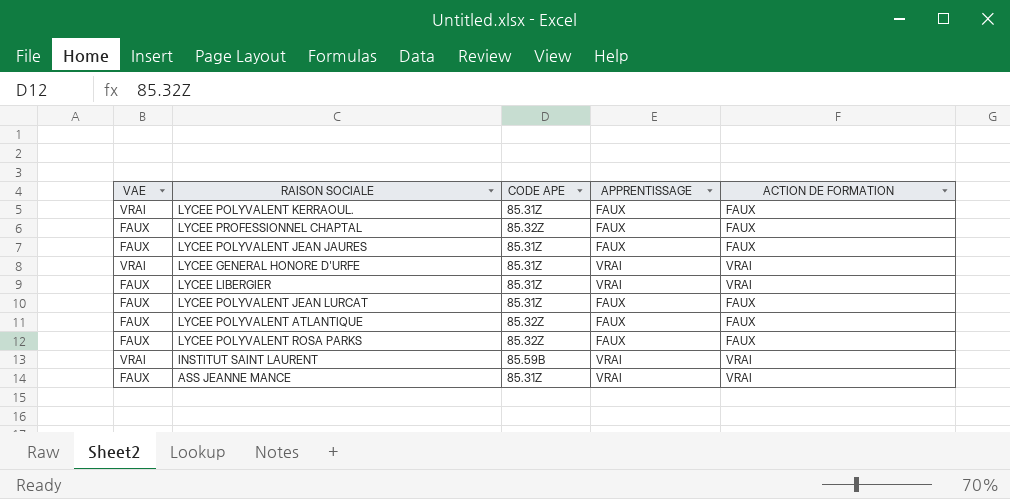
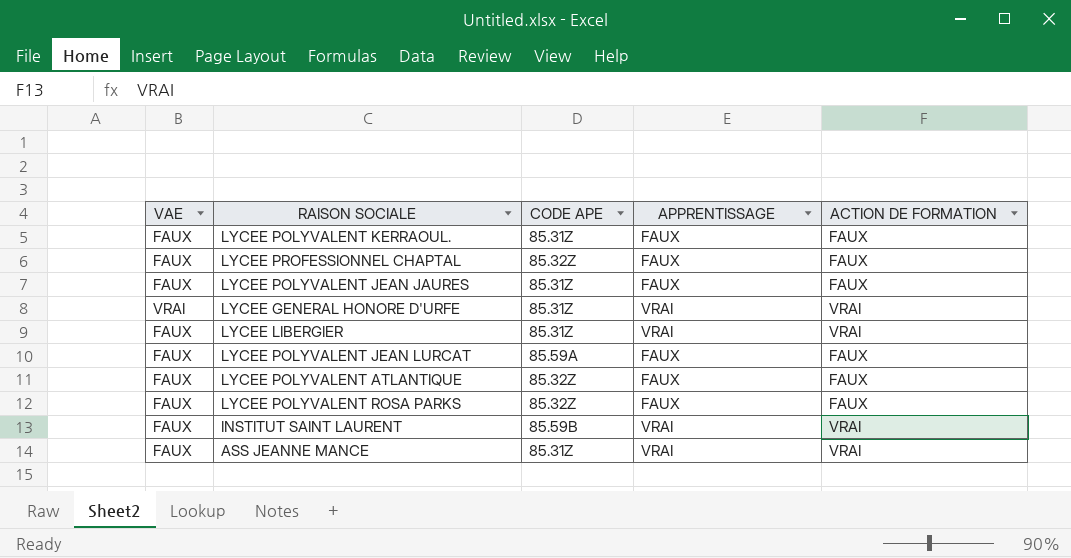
LYCEE POLYVALENT KERRAOUL. | VAE: VRAI -> FAUX
LYCEE POLYVALENT JEAN LURCAT | CODE APE: 85.31Z -> 85.59A
INSTITUT SAINT LAURENT | VAE: VRAI -> FAUX

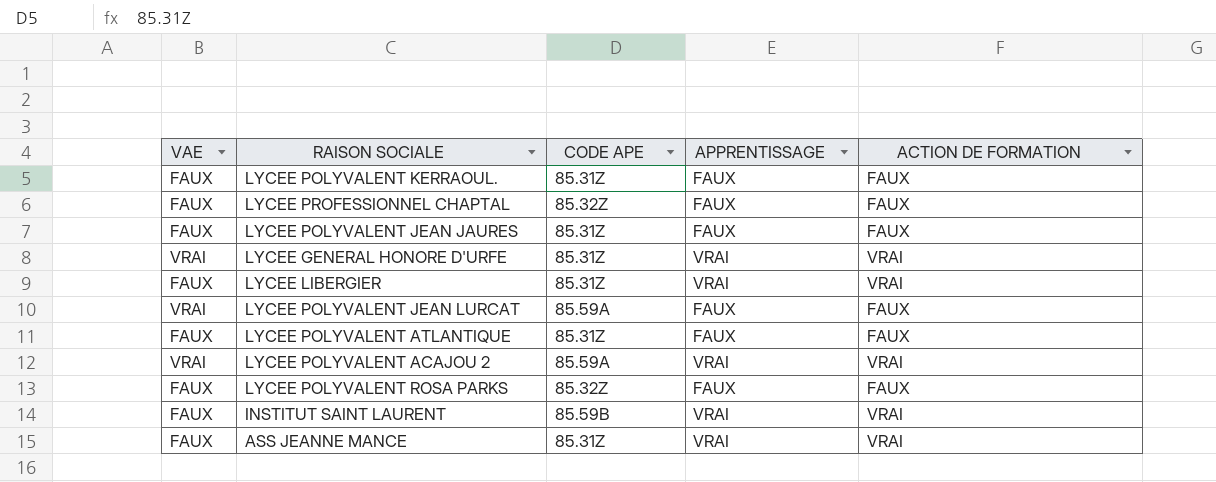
LYCEE POLYVALENT JEAN LURCAT | VAE: FAUX -> VRAI
LYCEE POLYVALENT ATLANTIQUE | CODE APE: 85.32Z -> 85.31Z
row LYCEE POLYVALENT ACAJOU 2: none -> VRAI | 85.59A | VRAI | VRAI

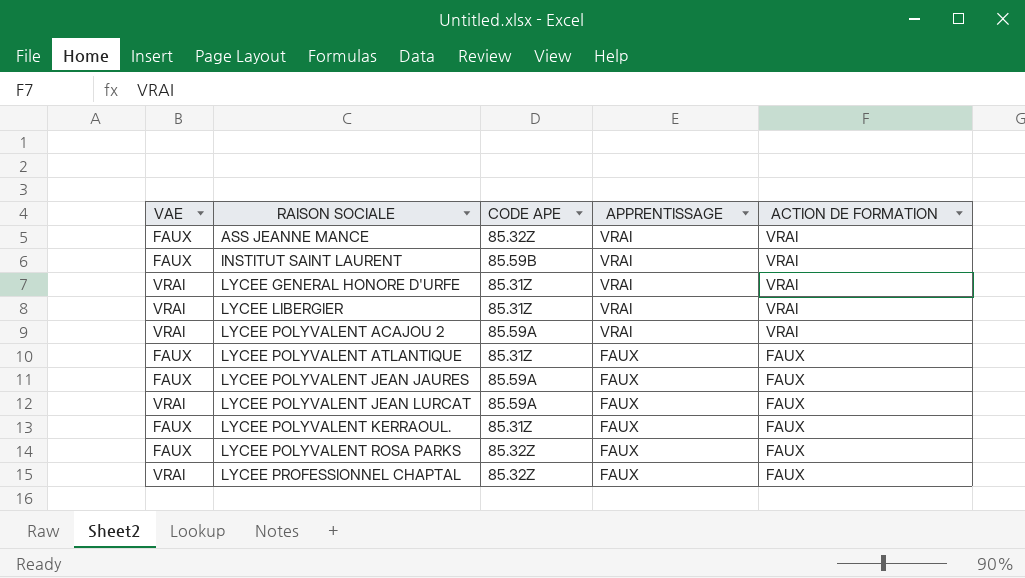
row order: none -> RAISON SOCIALE ascending
ASS JEANNE MANCE | CODE APE: 85.31Z -> 85.32Z
LYCEE LIBERGIER | VAE: FAUX -> VRAI
LYCEE POLYVALENT JEAN JAURES | CODE APE: 85.31Z -> 85.59A
LYCEE PROFESSIONNEL CHAPTAL | VAE: FAUX -> VRAI

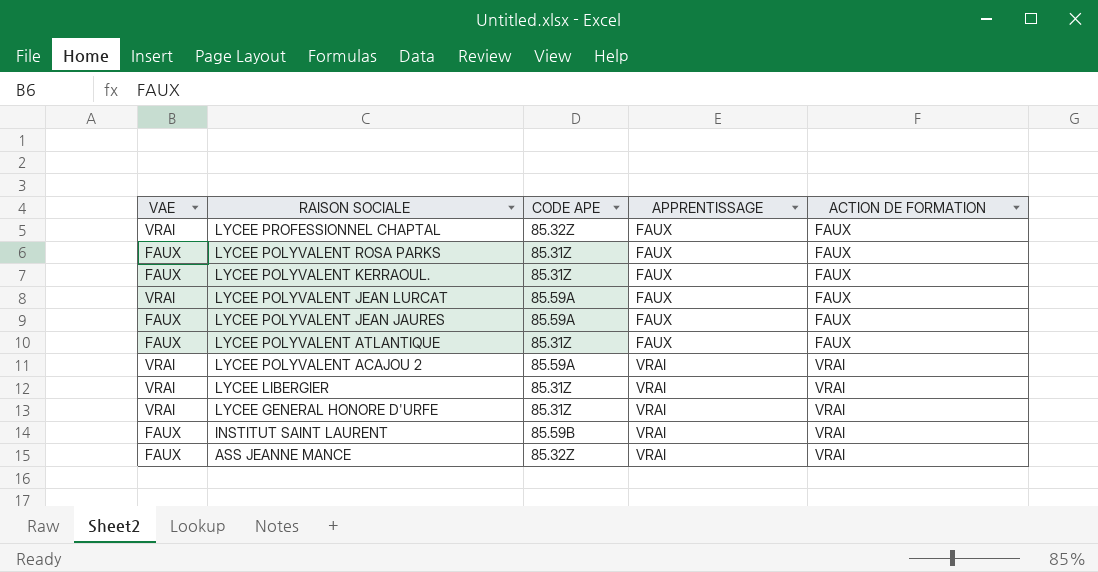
row order: RAISON SOCIALE ascending -> RAISON SOCIALE descending
LYCEE POLYVALENT ROSA PARKS | CODE APE: 85.32Z -> 85.31Z

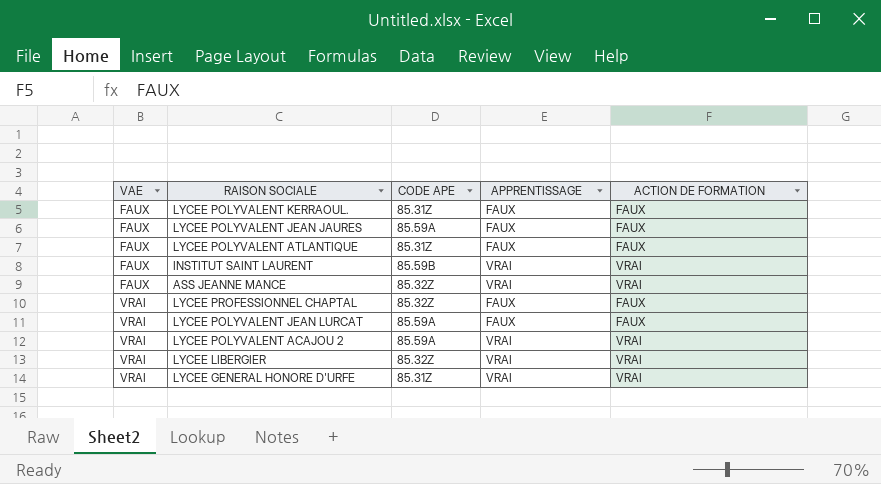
row order: RAISON SOCIALE descending -> VAE ascending
row LYCEE POLYVALENT ROSA PARKS: FAUX | 85.31Z | FAUX | FAUX -> none
LYCEE LIBERGIER | CODE APE: 85.31Z -> 85.32Z

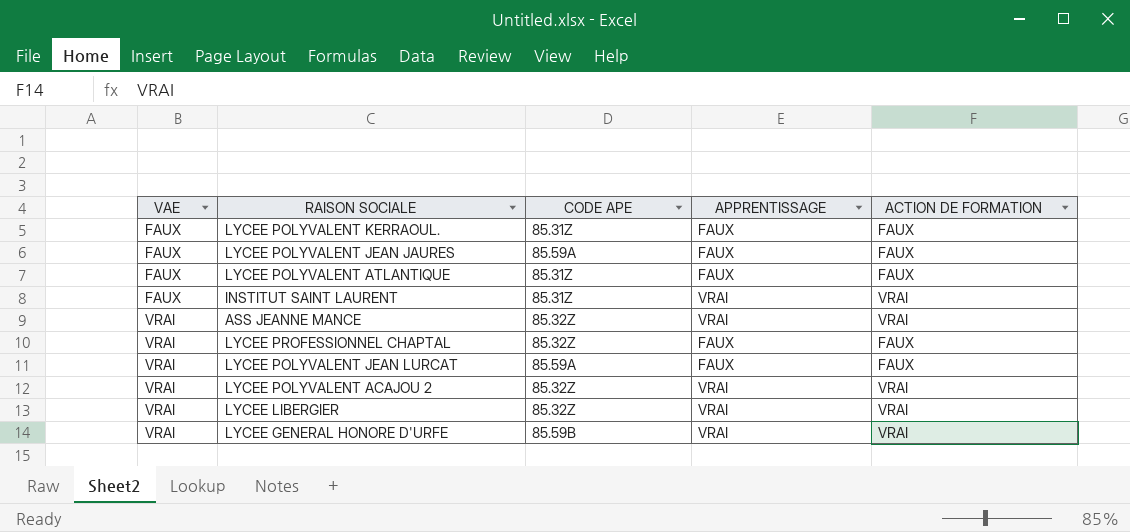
INSTITUT SAINT LAURENT | CODE APE: 85.59B -> 85.31Z
ASS JEANNE MANCE | VAE: FAUX -> VRAI
LYCEE POLYVALENT ACAJOU 2 | CODE APE: 85.59A -> 85.32Z
LYCEE GENERAL HONORE D'URFE | CODE APE: 85.31Z -> 85.59B

